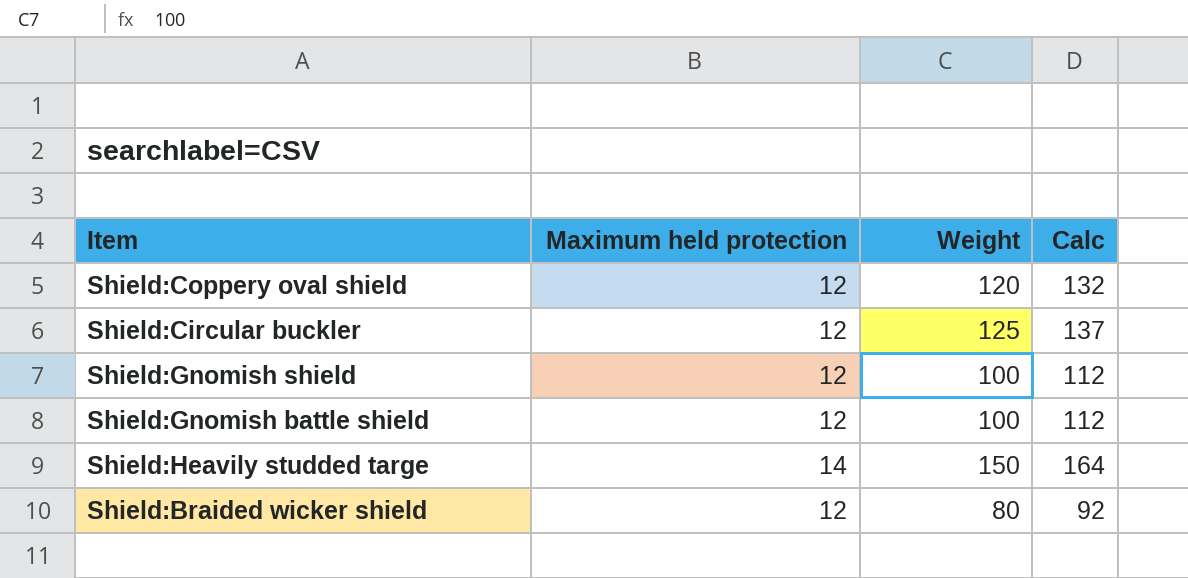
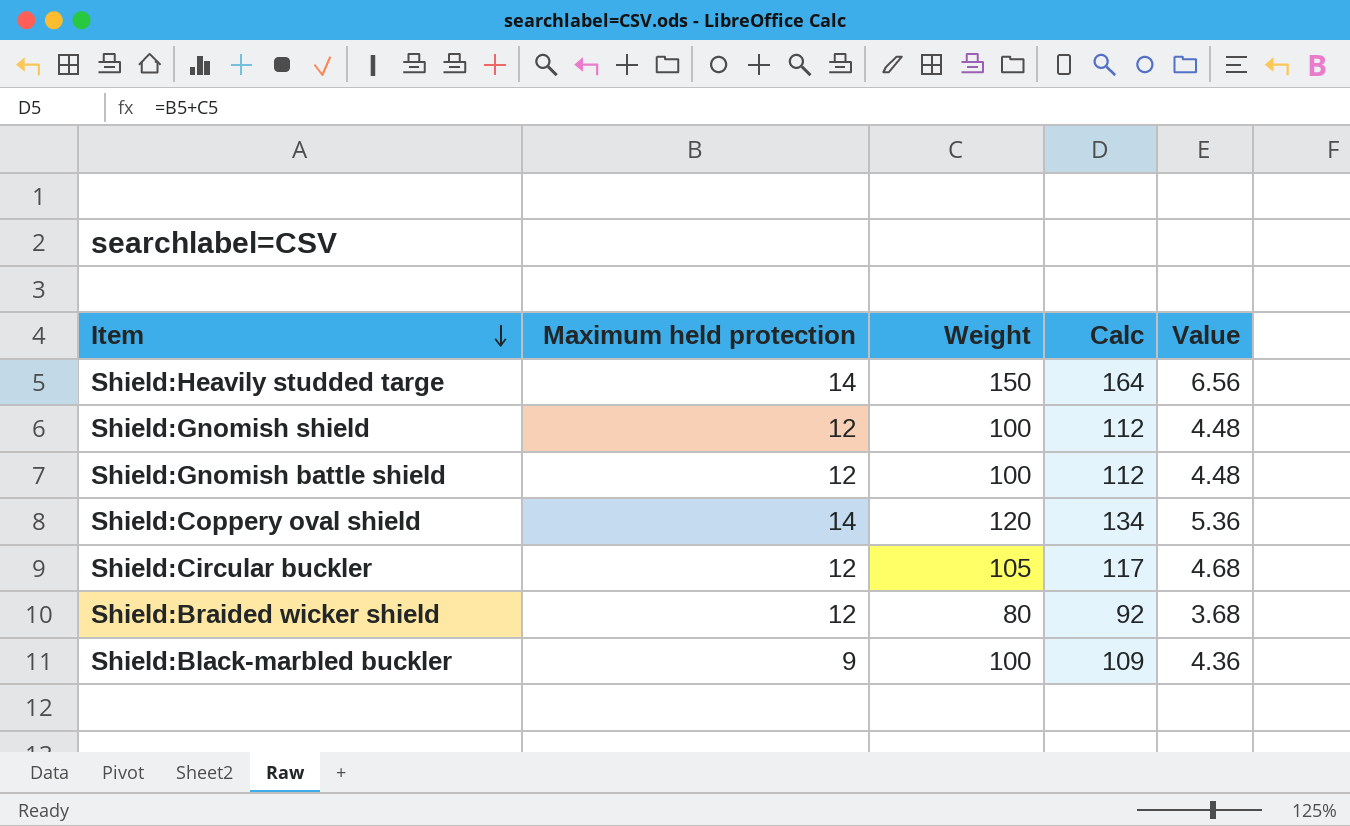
row order: none -> Item descending
column Value | formula: none -> [Calc] * 0.04
Shield:Coppery oval shield | Maximum held protection: 12 -> 14
Shield:Coppery oval shield | Calc: 132 -> 134
Shield:Circular buckler | Weight: 125 -> 105
Shield:Circular buckler | Calc: 137 -> 117
row Shield:Black-marbled buckler: none -> 9 | 100 | 109 | 4.36

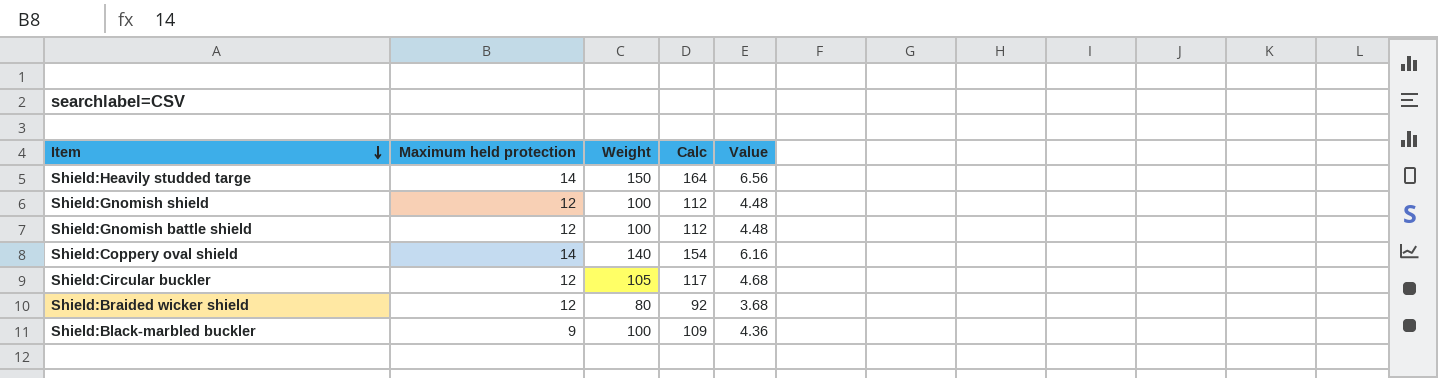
Shield:Coppery oval shield | Weight: 120 -> 140
Shield:Coppery oval shield | Calc: 134 -> 154
Shield:Coppery oval shield | Value: 5.36 -> 6.16

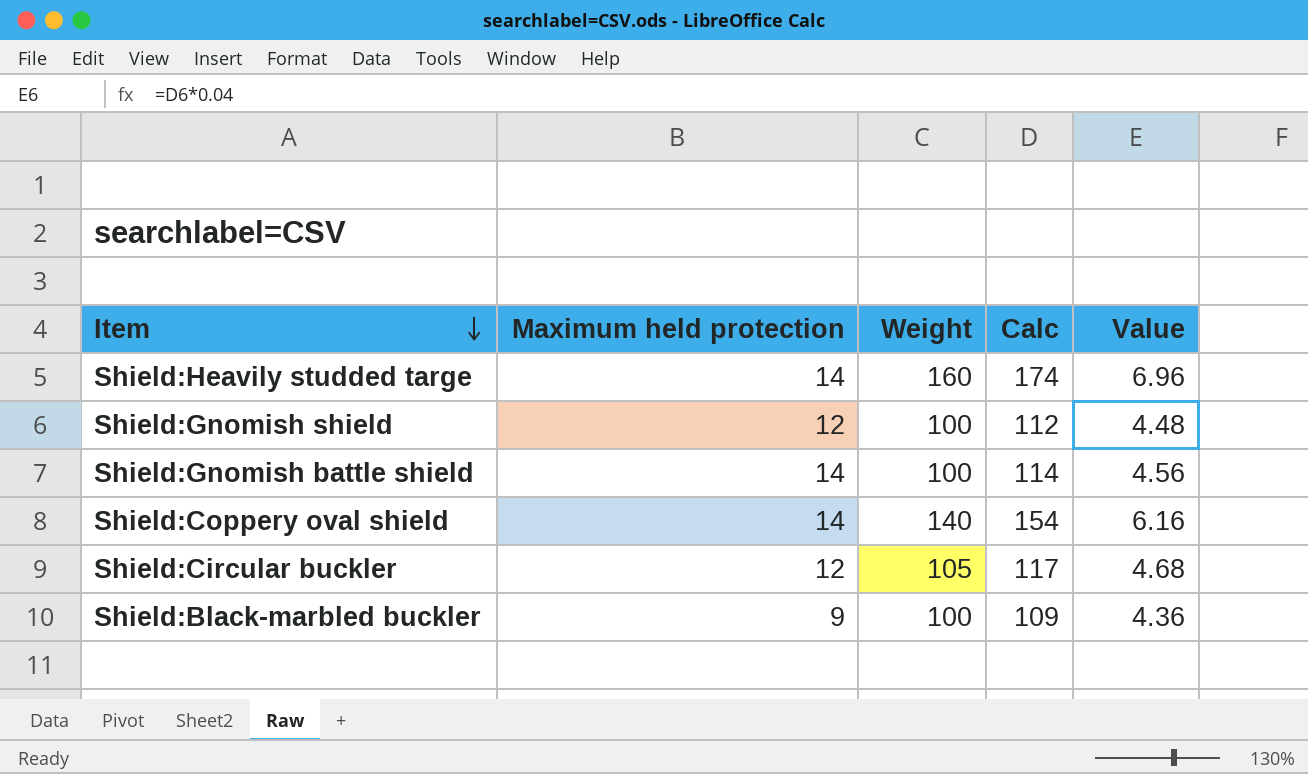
row Shield:Braided wicker shield: 12 | 80 | 92 | 3.68 -> none
Shield:Heavily studded targe | Weight: 150 -> 160
Shield:Heavily studded targe | Calc: 164 -> 174
Shield:Heavily studded targe | Value: 6.56 -> 6.96
Shield:Gnomish battle shield | Maximum held protection: 12 -> 14
Shield:Gnomish battle shield | Calc: 112 -> 114
Shield:Gnomish battle shield | Value: 4.48 -> 4.56

